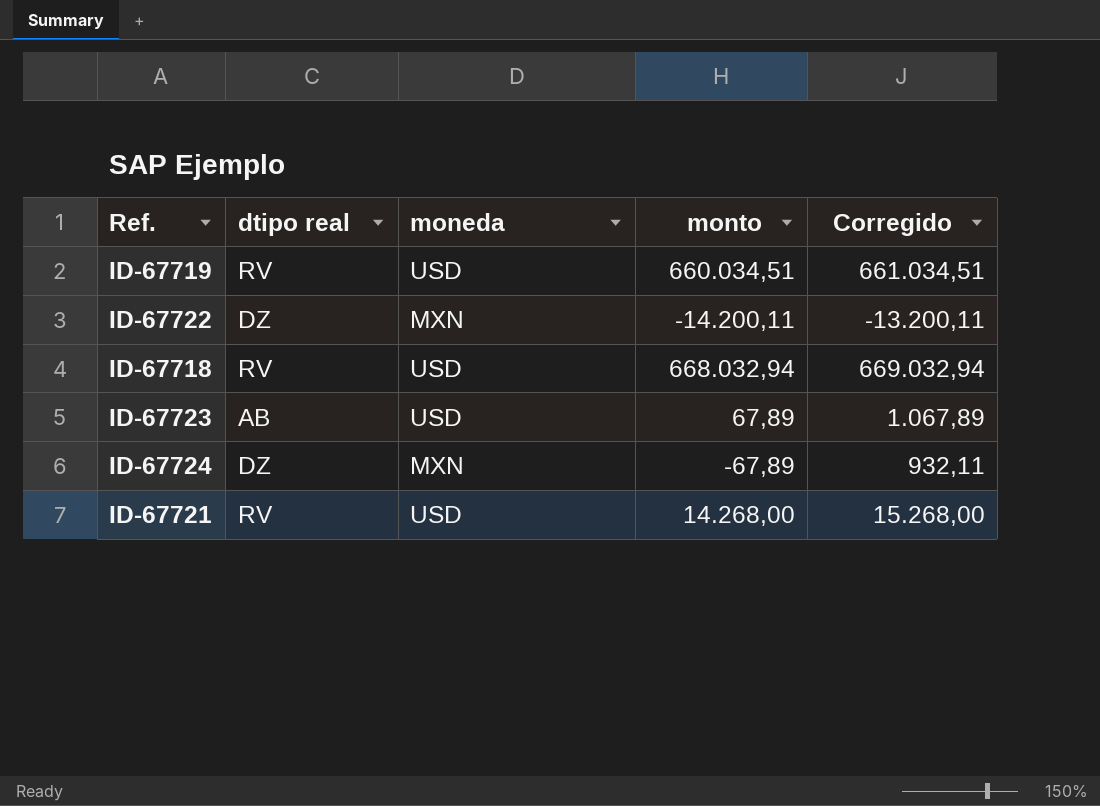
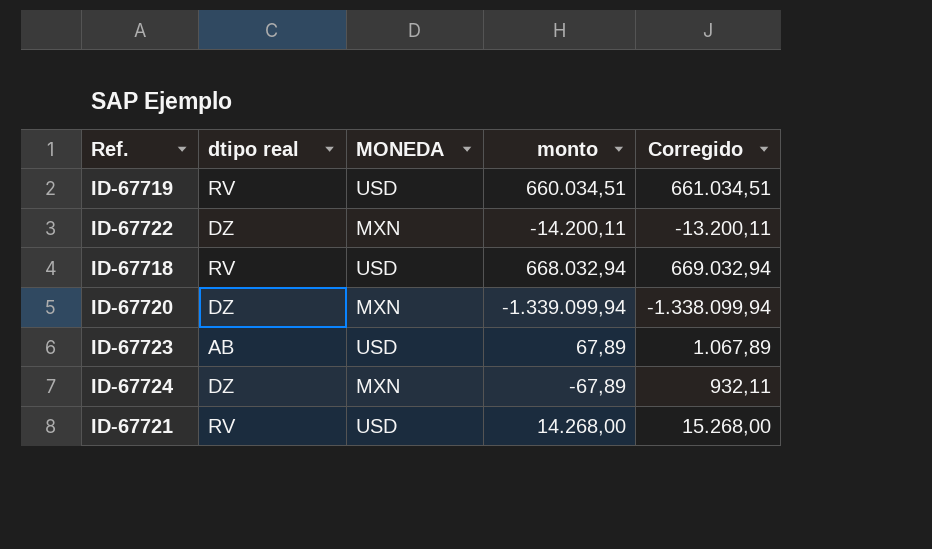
column name: moneda -> MONEDA
row ID-67720: none -> DZ | MXN | -1.339.099,94 | -1.338.099,94

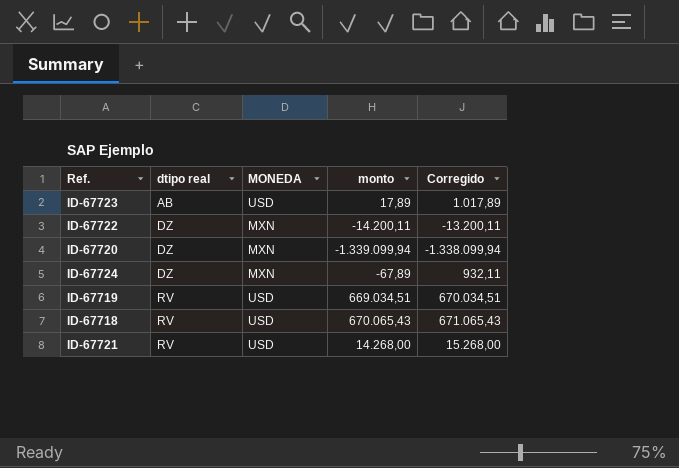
row order: none -> dtipo real ascending
ID-67723 | monto: 67,89 -> 17,89
ID-67723 | Corregido: 1.067,89 -> 1.017,89
ID-67719 | monto: 660.034,51 -> 669.034,51
ID-67719 | Corregido: 661.034,51 -> 670.034,51
ID-67718 | monto: 668.032,94 -> 670.065,43
ID-67718 | Corregido: 669.032,94 -> 671.065,43

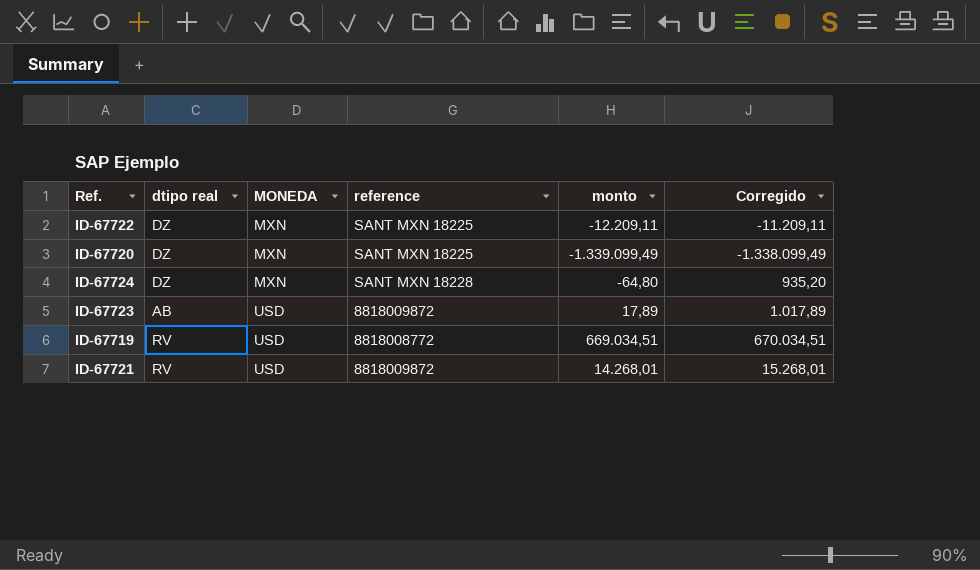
row order: dtipo real ascending -> MONEDA ascending
column reference | position: none -> 4
row ID-67718: RV | USD | 670.065,43 | 671.065,43 -> none
ID-67722 | monto: -14.200,11 -> -12.209,11
ID-67722 | Corregido: -13.200,11 -> -11.209,11
ID-67720 | monto: -1.339.099,94 -> -1.339.099,49
ID-67720 | Corregido: -1.338.099,94 -> -1.338.099,49
ID-67724 | monto: -67,89 -> -64,80
ID-67724 | Corregido: 932,11 -> 935,20
ID-67721 | monto: 14.268,00 -> 14.268,01
ID-67721 | Corregido: 15.268,00 -> 15.268,01

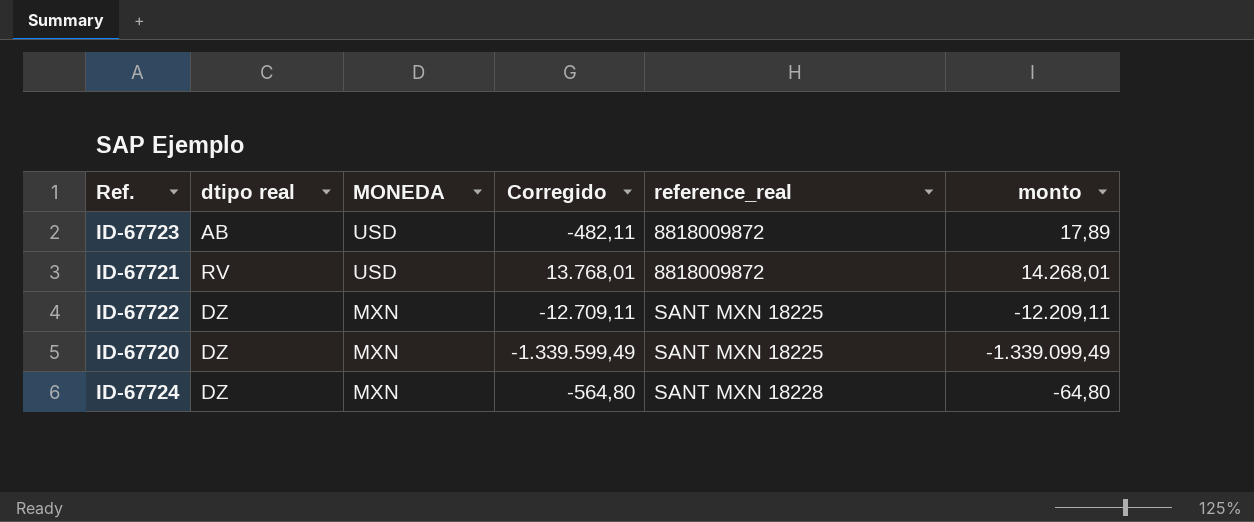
row order: MONEDA ascending -> MONEDA descending
column Corregido | formula: [monto] + 1000 -> [monto] - 500
column Corregido | position: 6 -> 4
column name: reference -> reference_real
row ID-67719: RV | USD | 8818008772 | 669.034,51 | 670.034,51 -> none

